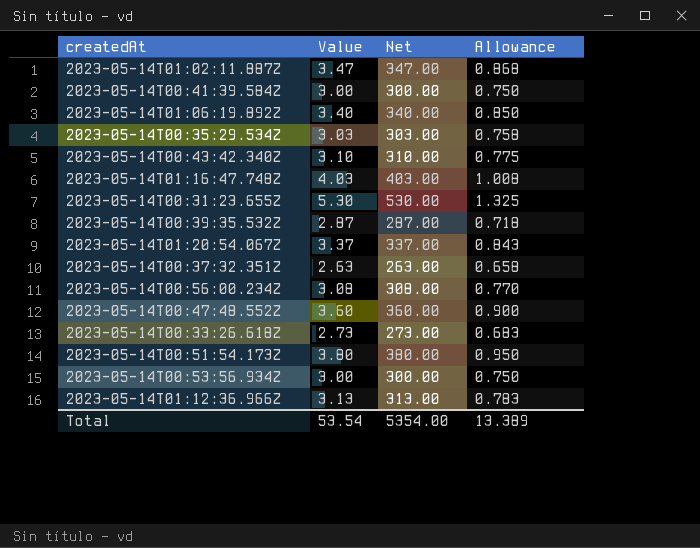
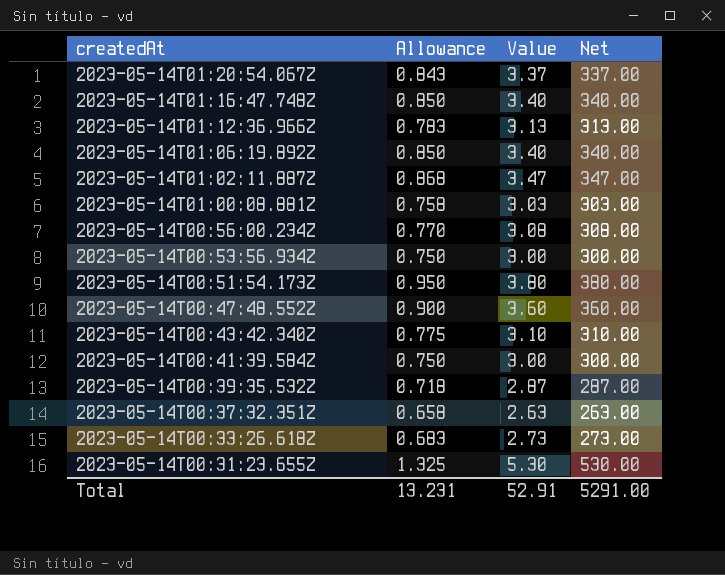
row order: none -> createdAt descending
column Allowance | position: 4 -> 2
row 2023-05-14T00:35:29.534Z: 3.03 | 303.00 | 0.758 -> none
2023-05-14T01:16:47.748Z | Allowance: 1.008 -> 0.850
2023-05-14T01:16:47.748Z | Value: 4.03 -> 3.40
2023-05-14T01:16:47.748Z | Net: 403.00 -> 340.00
row 2023-05-14T01:00:08.881Z: none -> 0.758 | 3.03 | 303.00
Total | Allowance: 13.389 -> 13.231
Total | Value: 53.54 -> 52.91
Total | Net: 5354.00 -> 5291.00

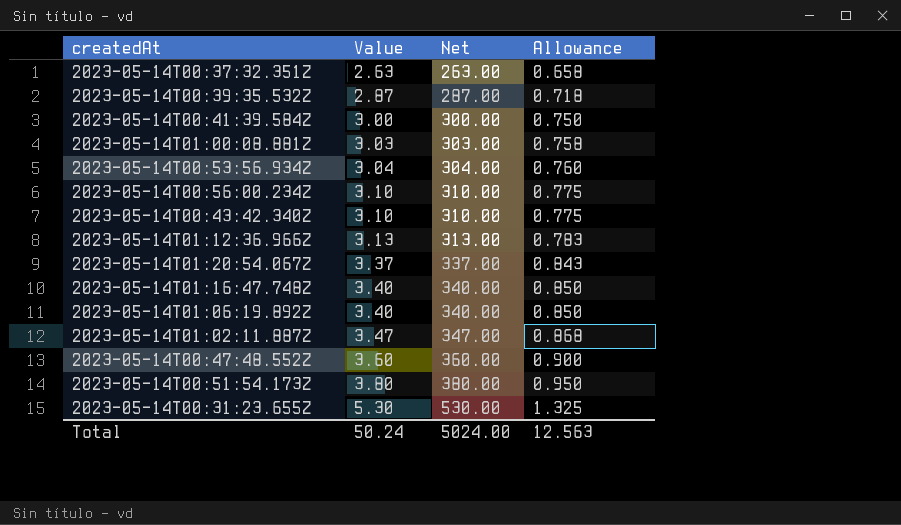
row order: createdAt descending -> Value ascending
column Allowance | position: 2 -> 4
row 2023-05-14T00:33:26.618Z: 0.683 | 2.73 | 273.00 -> none
2023-05-14T00:53:56.934Z | Value: 3.00 -> 3.04
2023-05-14T00:53:56.934Z | Net: 300.00 -> 304.00
2023-05-14T00:53:56.934Z | Allowance: 0.750 -> 0.760
2023-05-14T00:56:00.234Z | Value: 3.08 -> 3.10
2023-05-14T00:56:00.234Z | Net: 308.00 -> 310.00
2023-05-14T00:56:00.234Z | Allowance: 0.770 -> 0.775
Total | Value: 52.91 -> 50.24
Total | Net: 5291.00 -> 5024.00
Total | Allowance: 13.231 -> 12.563

